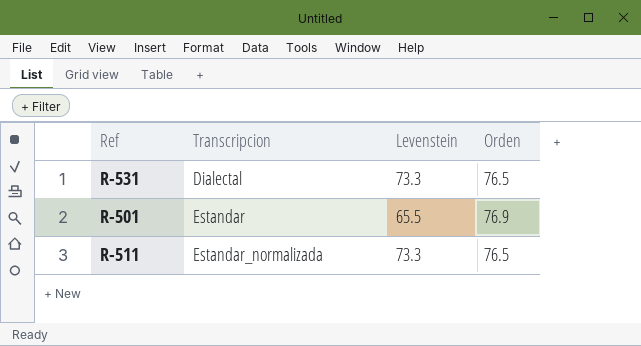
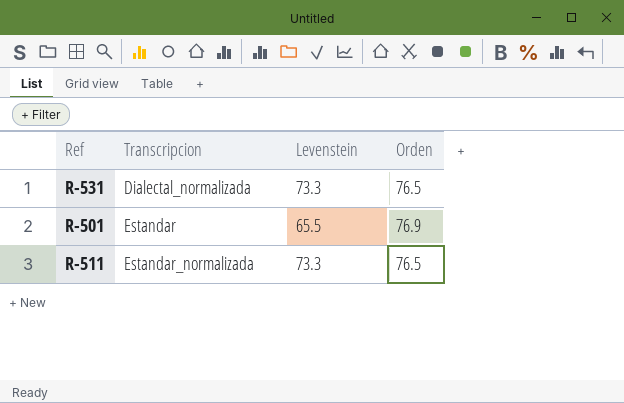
R-531 | Transcripcion: Dialectal -> Dialectal_normalizada

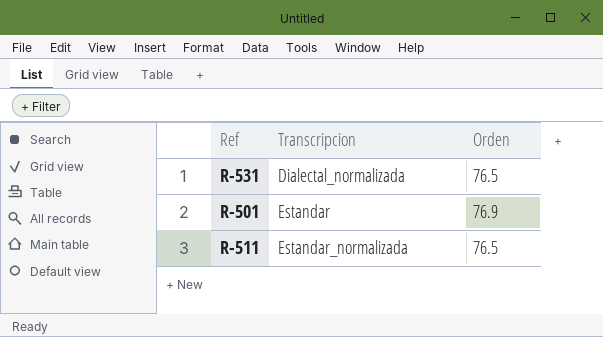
column Levenstein | position: 3 -> none

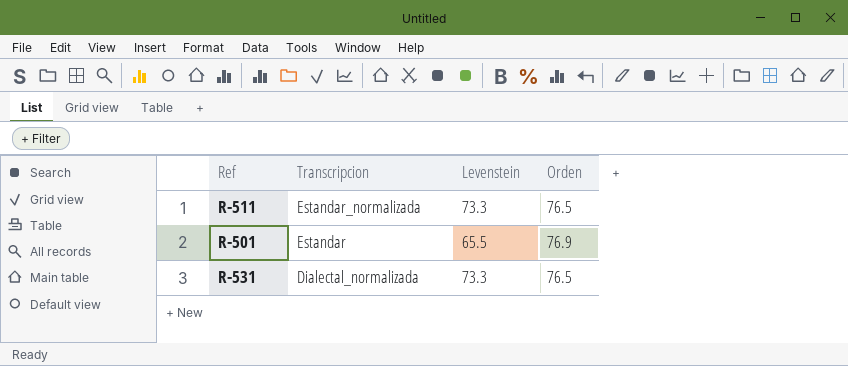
row order: Transcripcion ascending -> Transcripcion descending
column Levenstein | position: none -> 3

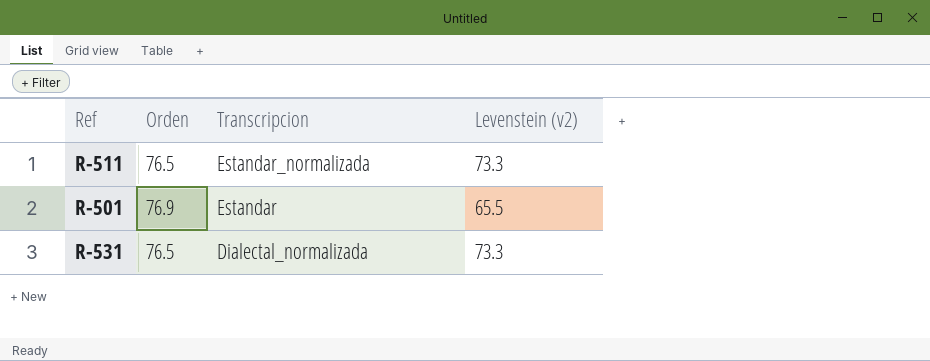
column Orden | position: 4 -> 2
column name: Levenstein -> Levenstein (v2)

